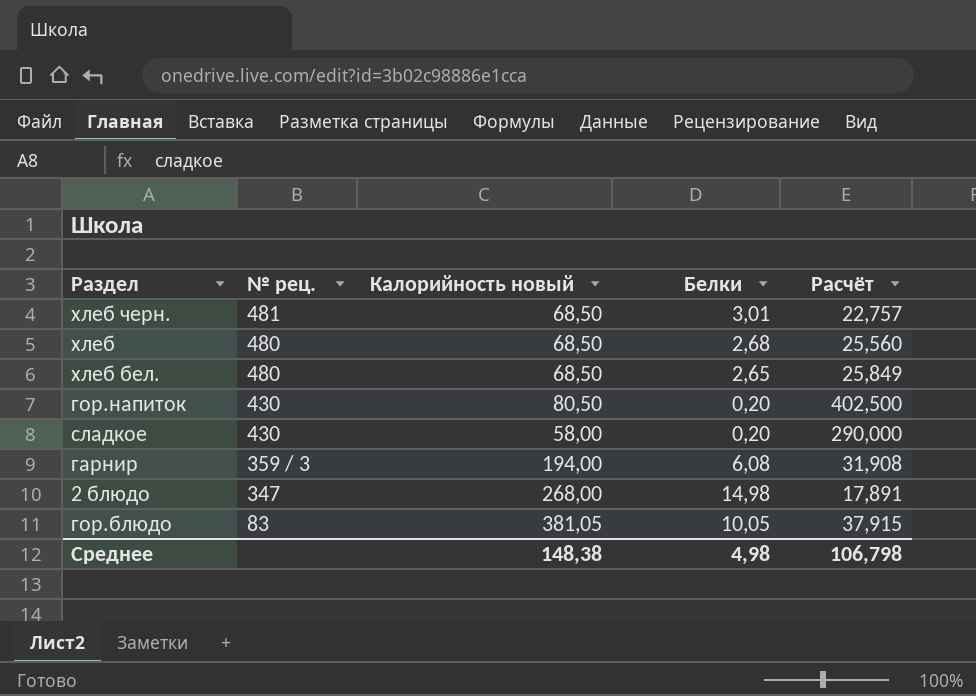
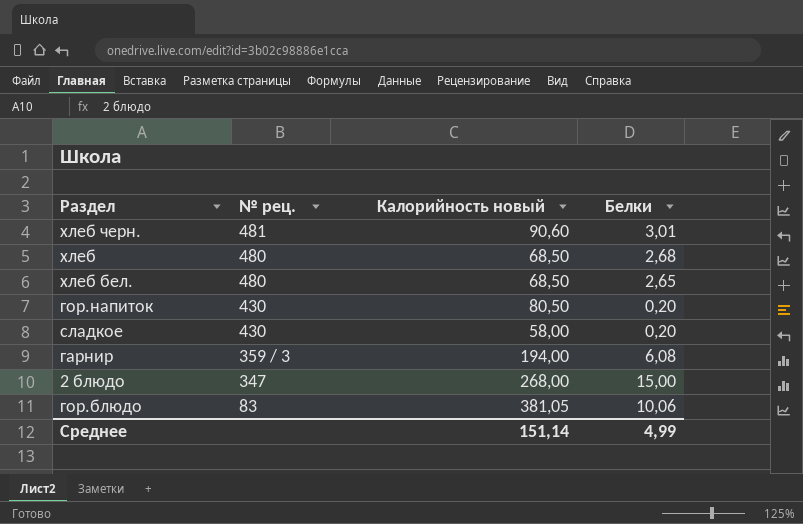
column Расчёт | formula: [Калорийность новый] / [Белки] -> none
хлеб черн. | Калорийность новый: 68,50 -> 90,60
2 блюдо | Белки: 14,98 -> 15,00
гор.блюдо | Белки: 10,05 -> 10,06
Среднее | Калорийность новый: 148,38 -> 151,14
Среднее | Белки: 4,98 -> 4,99

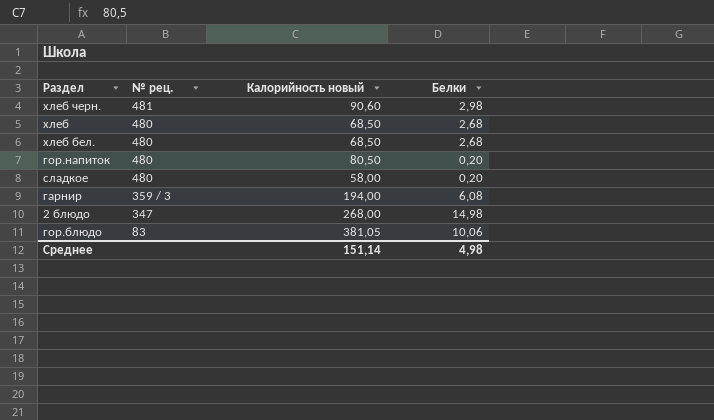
хлеб черн. | Белки: 3,01 -> 2,98
хлеб бел. | Белки: 2,65 -> 2,68
гор.напиток | № рец.: 430 -> 480
сладкое | № рец.: 430 -> 480
2 блюдо | Белки: 15,00 -> 14,98
Среднее | Белки: 4,99 -> 4,98

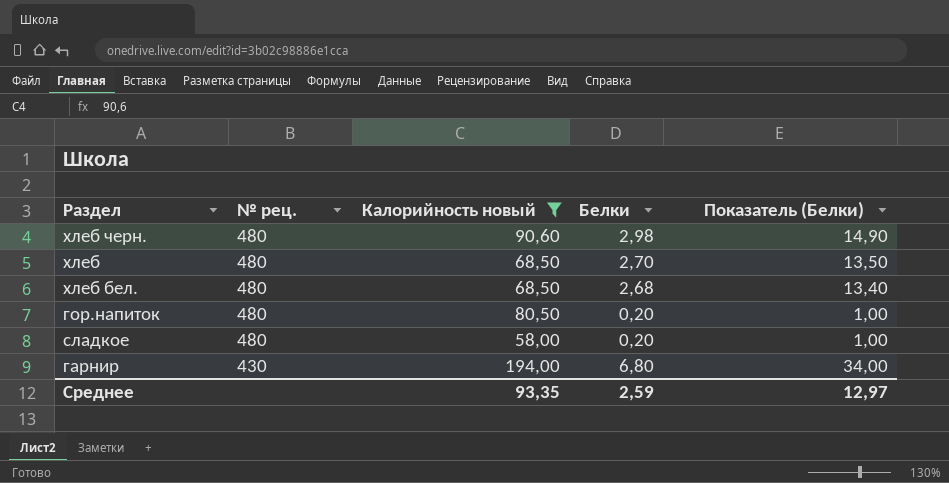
filter: none -> Калорийность новый <= 194,00
column Показатель (Белки) | formula: none -> [Белки] * 5
хлеб черн. | № рец.: 481 -> 480
хлеб | Белки: 2,68 -> 2,70
гарнир | № рец.: 359 / 3 -> 430
гарнир | Белки: 6,08 -> 6,80
Среднее | Калорийность новый: 151,14 -> 93,35
Среднее | Белки: 4,98 -> 2,59

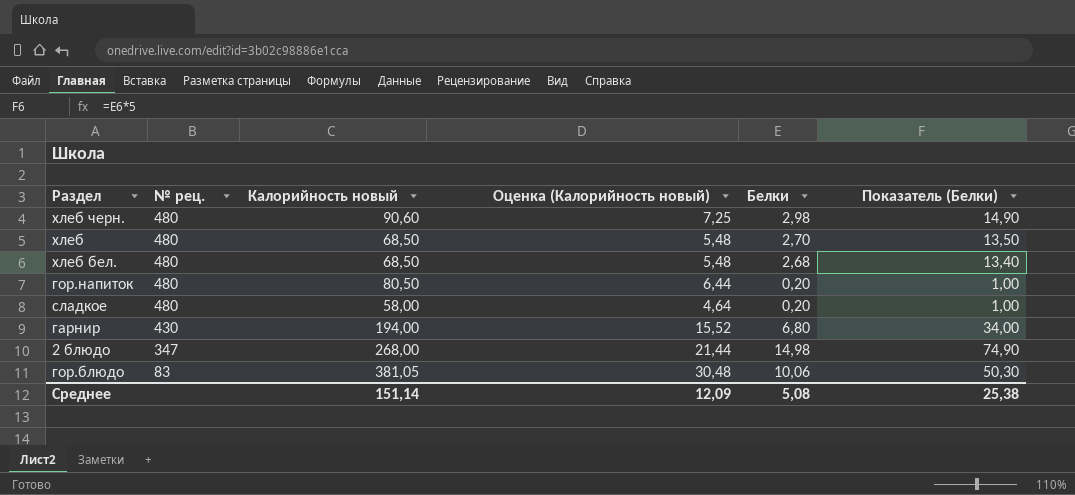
filter: Калорийность новый <= 194,00 -> none
column Оценка (Калорийность новый) | formula: none -> [Калорийность новый] * 0,08
Среднее | Калорийность новый: 93,35 -> 151,14
Среднее | Белки: 2,59 -> 5,08
Среднее | Показатель (Белки): 12,97 -> 25,38

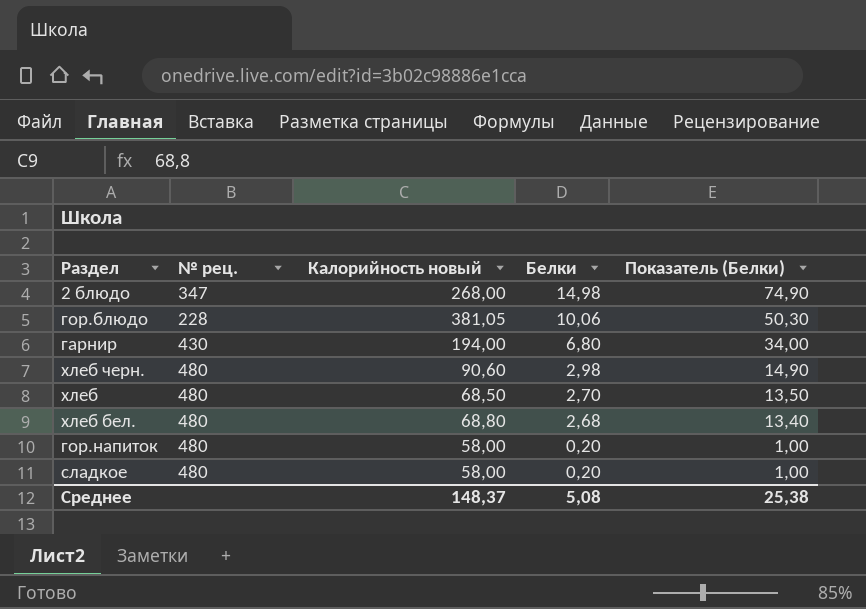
row order: № рец. descending -> Белки descending
column Оценка (Калорийность новый) | formula: [Калорийность новый] * 0,08 -> none
гор.блюдо | № рец.: 83 -> 228
хлеб бел. | Калорийность новый: 68,50 -> 68,80
гор.напиток | Калорийность новый: 80,50 -> 58,00
Среднее | Калорийность новый: 151,14 -> 148,37

